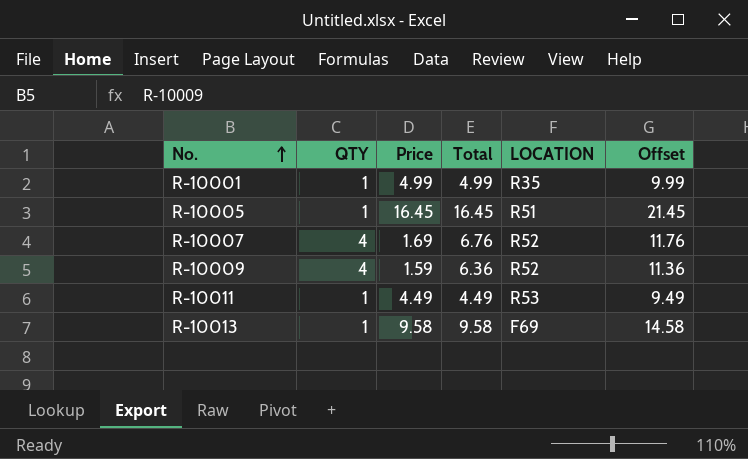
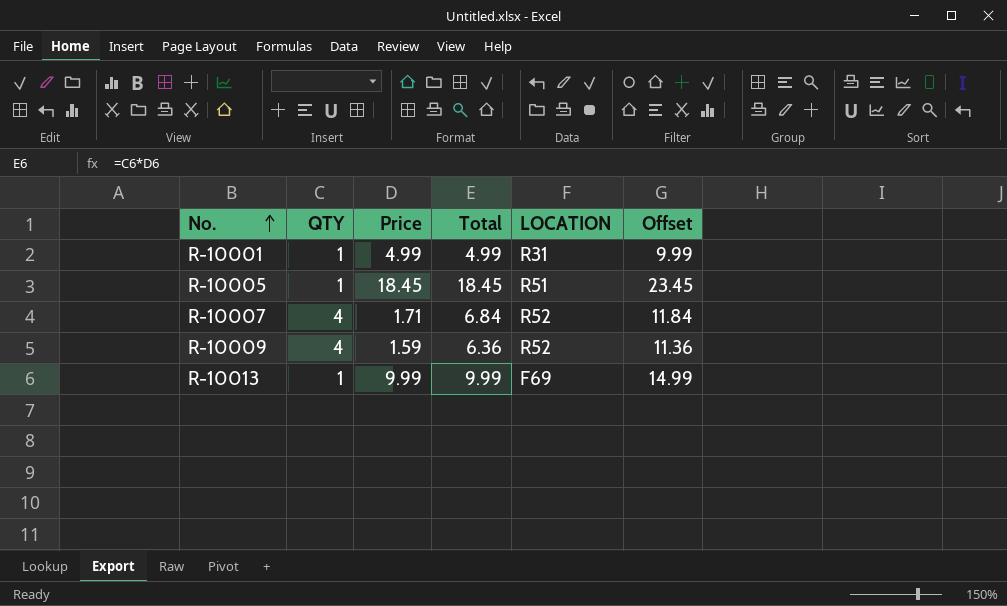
row R-10011: 1 | 4.49 | 4.49 | R53 | 9.49 -> none
R-10001 | LOCATION: R35 -> R31
R-10005 | Price: 16.45 -> 18.45
R-10005 | Total: 16.45 -> 18.45
R-10005 | Offset: 21.45 -> 23.45
R-10007 | Price: 1.69 -> 1.71
R-10007 | Total: 6.76 -> 6.84
R-10007 | Offset: 11.76 -> 11.84
R-10013 | Price: 9.58 -> 9.99
R-10013 | Total: 9.58 -> 9.99
R-10013 | Offset: 14.58 -> 14.99

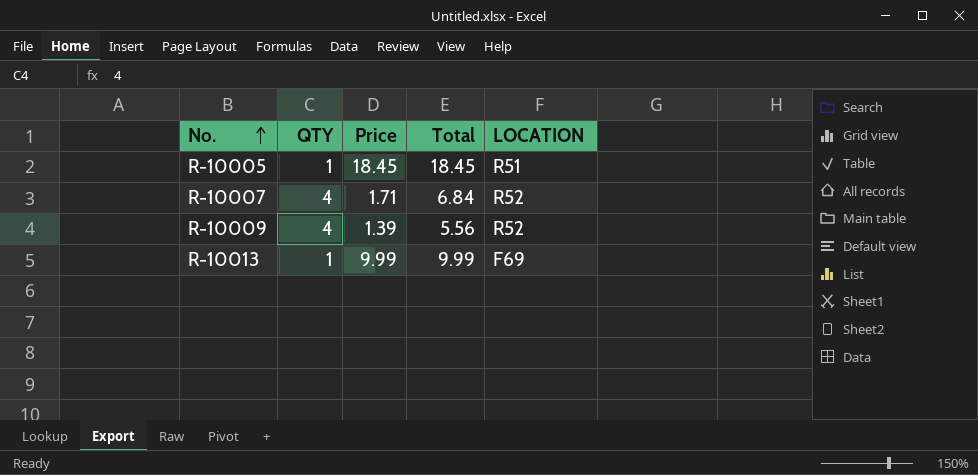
column Offset | formula: [Total] + 5 -> none
row R-10001: 1 | 4.99 | 4.99 | R31 | 9.99 -> none
R-10009 | Price: 1.59 -> 1.39
R-10009 | Total: 6.36 -> 5.56

